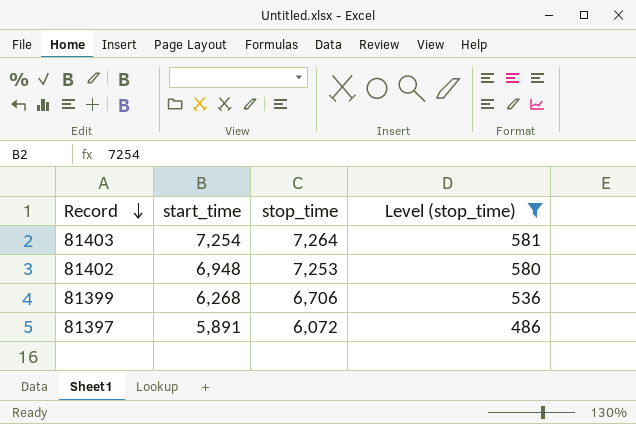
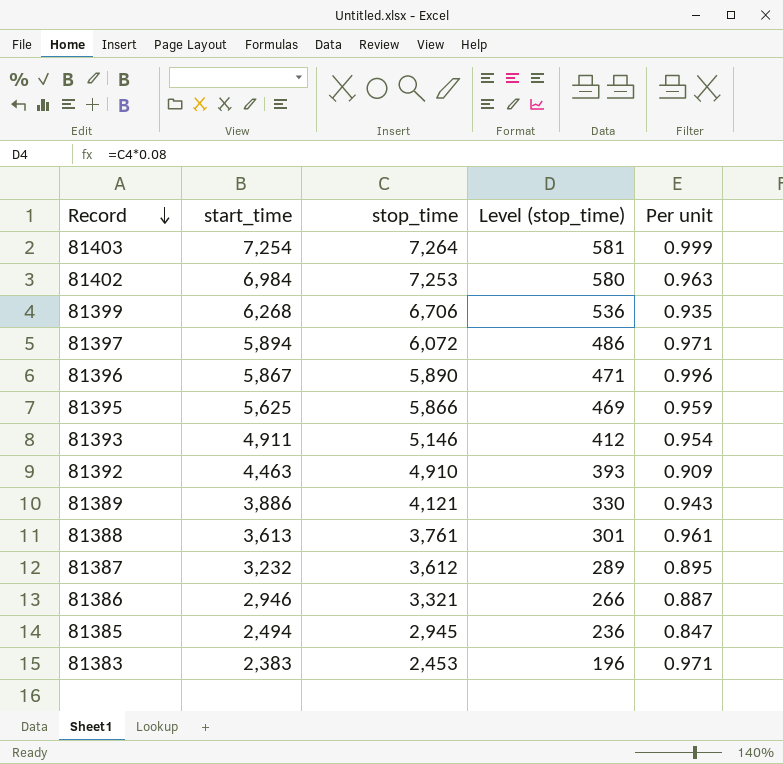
filter: Level (stop_time) >= 486 -> none
column Per unit | formula: none -> [start_time] / [stop_time]
81402 | start_time: 6,948 -> 6,984
81397 | start_time: 5,891 -> 5,894

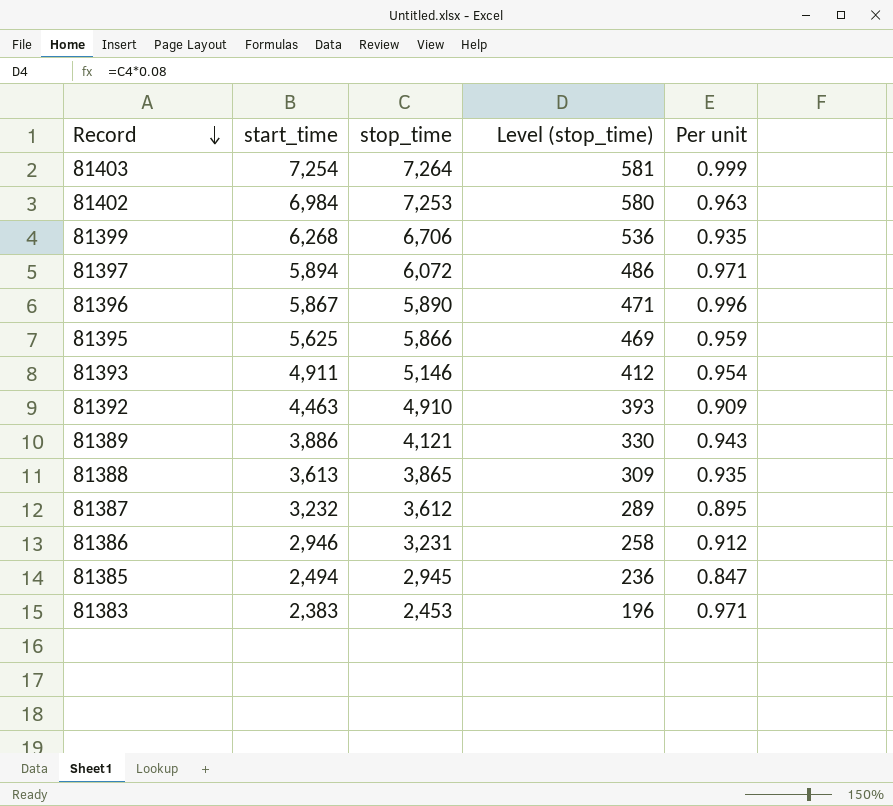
81388 | stop_time: 3,761 -> 3,865
81388 | Level (stop_time): 301 -> 309
81388 | Per unit: 0.961 -> 0.935
81386 | stop_time: 3,321 -> 3,231
81386 | Level (stop_time): 266 -> 258
81386 | Per unit: 0.887 -> 0.912

